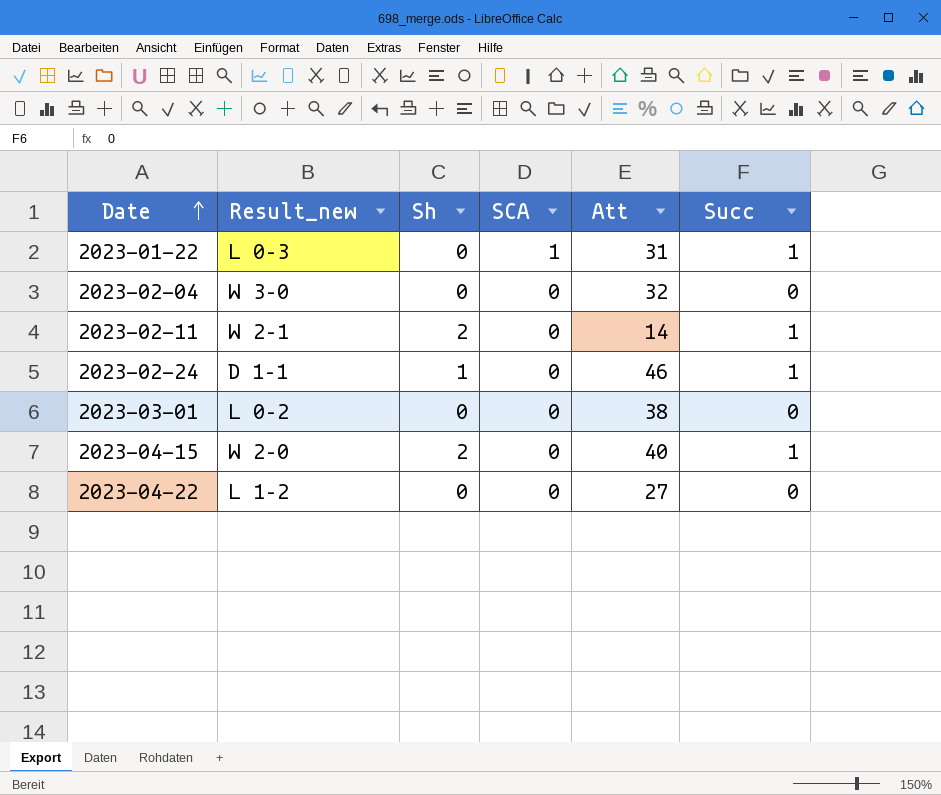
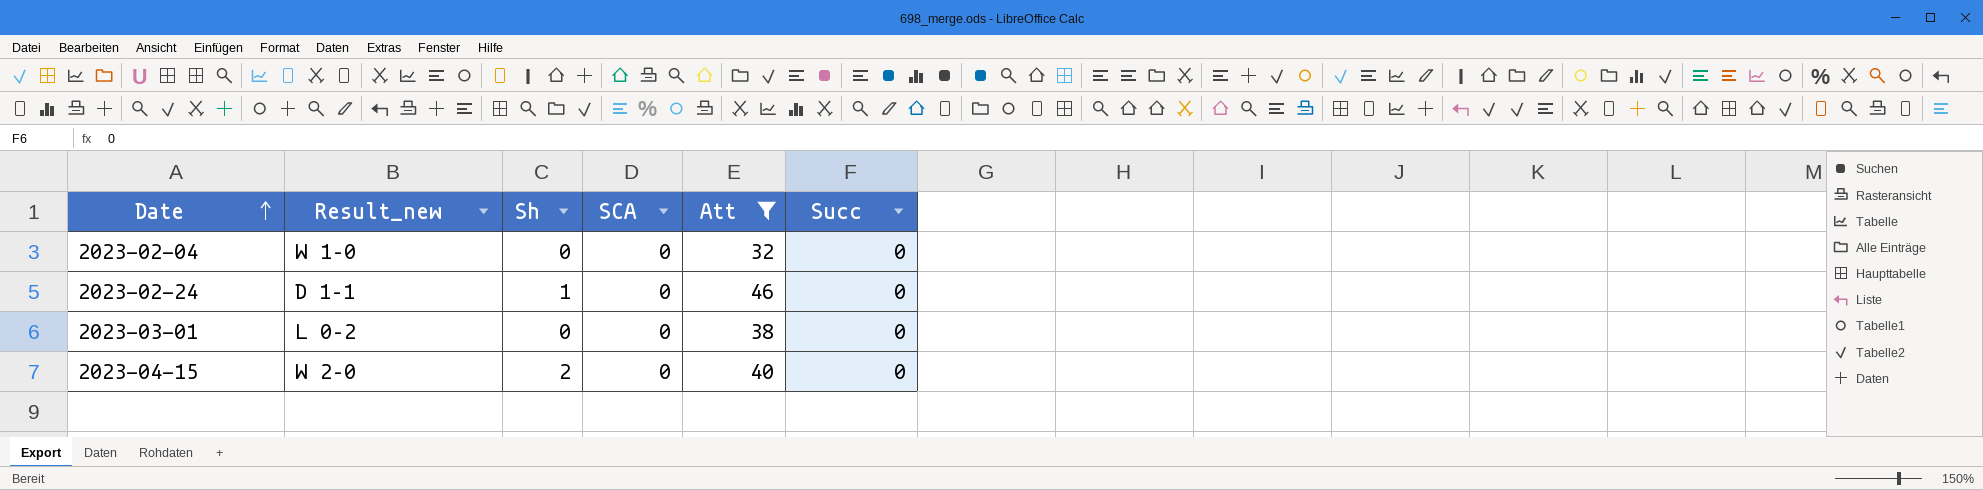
filter: none -> Att >= 32
2023-02-04 | Result_new: W 3–0 -> W 1–0
2023-02-24 | Succ: 1 -> 0
2023-04-15 | Succ: 1 -> 0

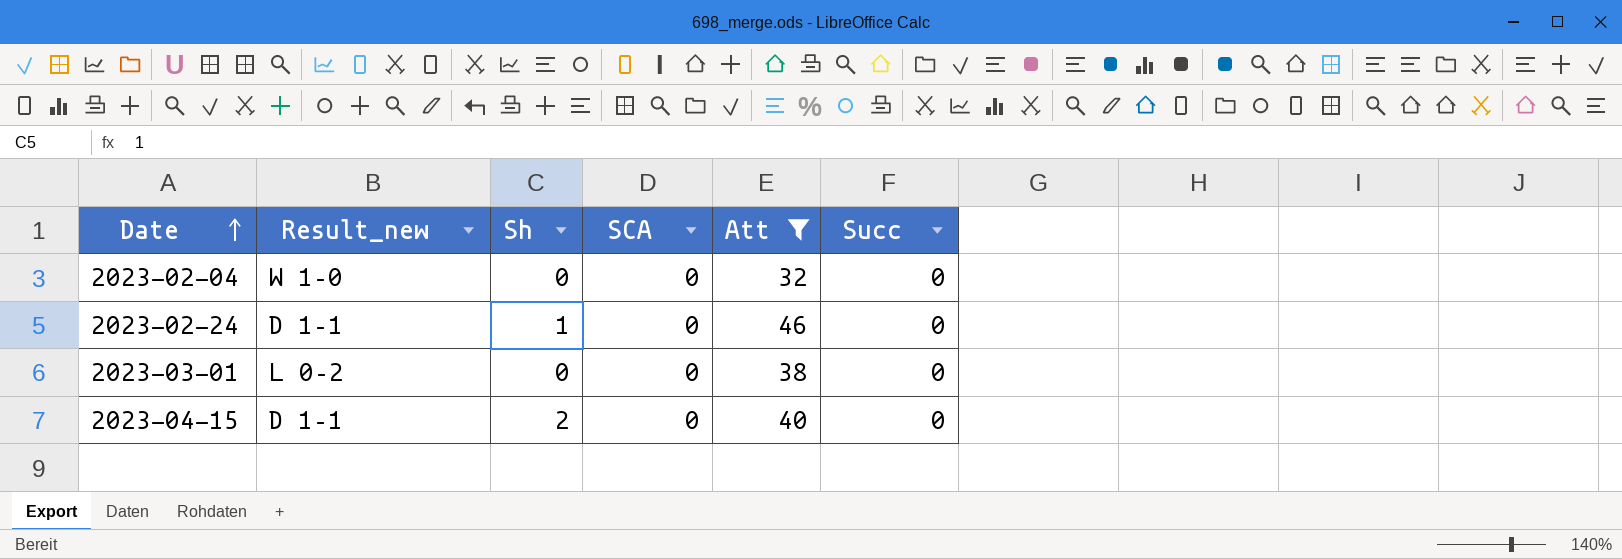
2023-04-15 | Result_new: W 2–0 -> D 1–1

